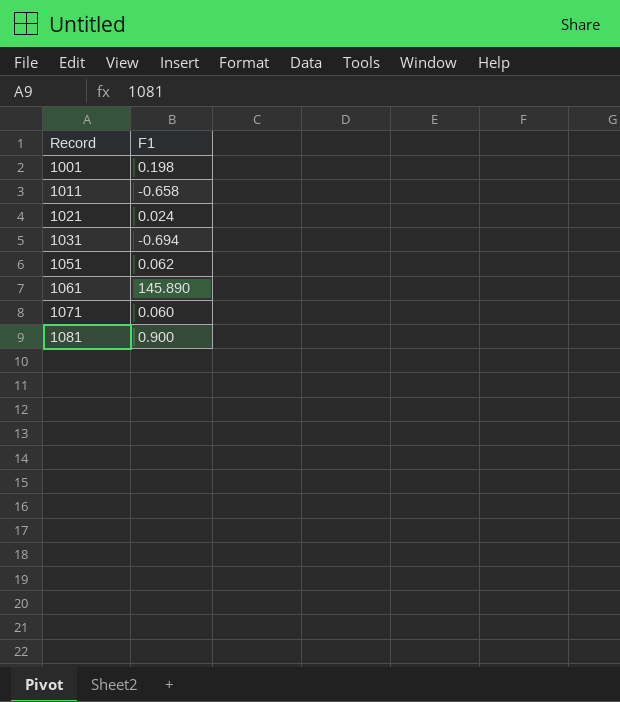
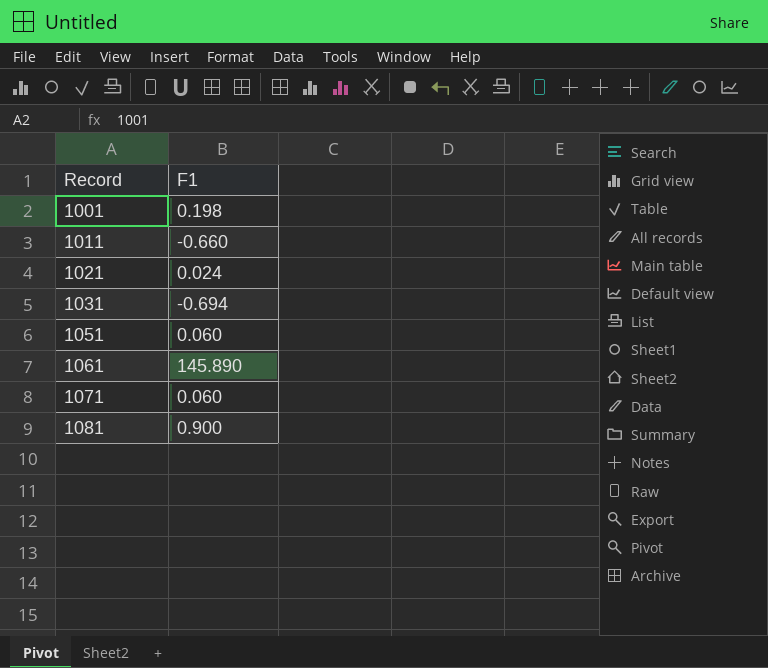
1011 | F1: -0.658 -> -0.660
1051 | F1: 0.062 -> 0.060

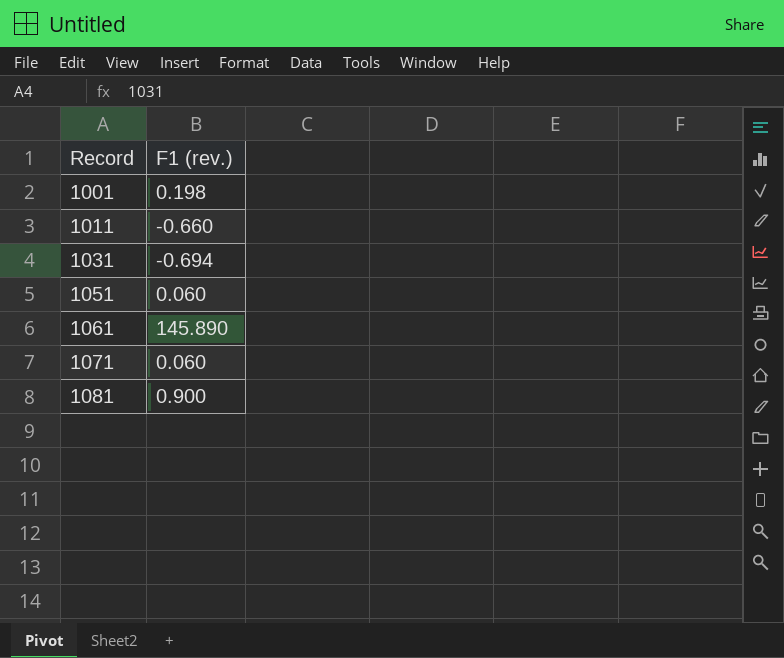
column name: F1 -> F1 (rev.)
row 1021: 0.024 -> none

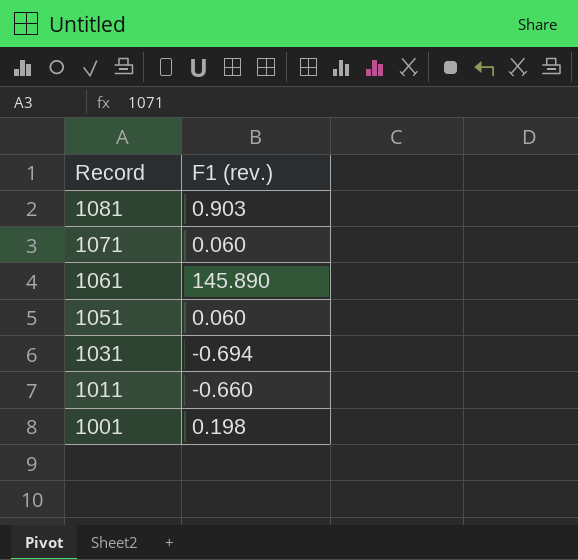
row order: Record ascending -> Record descending
1081 | F1 (rev.): 0.900 -> 0.903

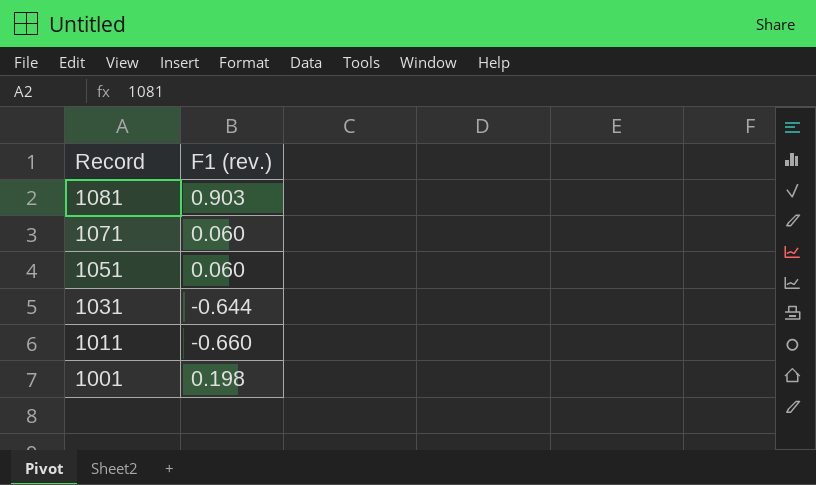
row 1061: 145.890 -> none
1031 | F1 (rev.): -0.694 -> -0.644

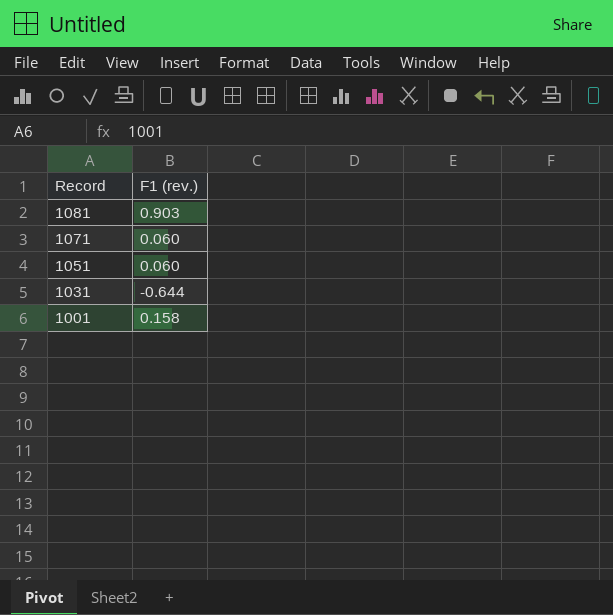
row 1011: -0.660 -> none
1001 | F1 (rev.): 0.198 -> 0.158

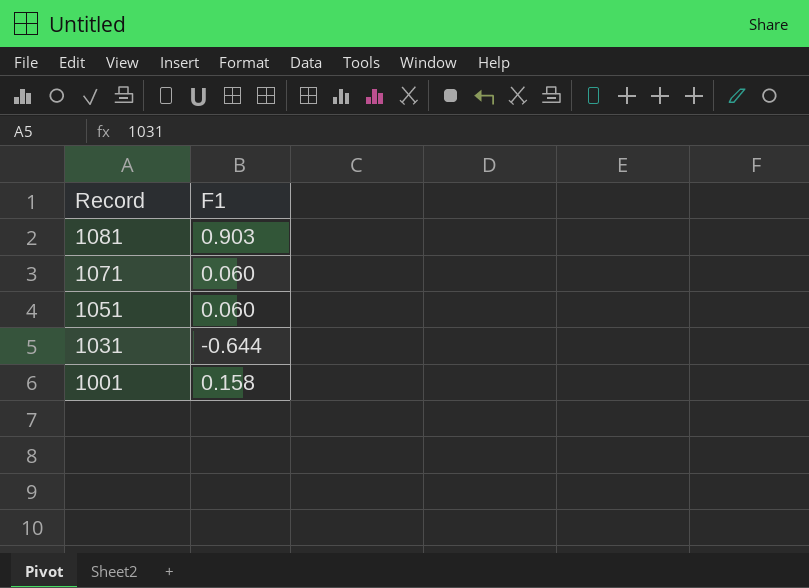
column name: F1 (rev.) -> F1

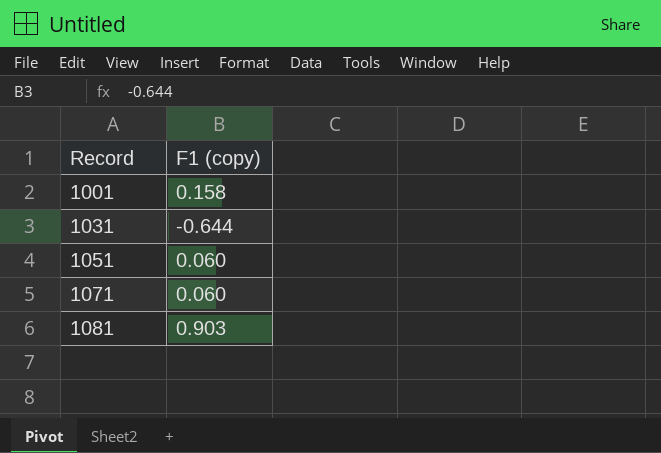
row order: Record descending -> Record ascending
column name: F1 -> F1 (copy)

